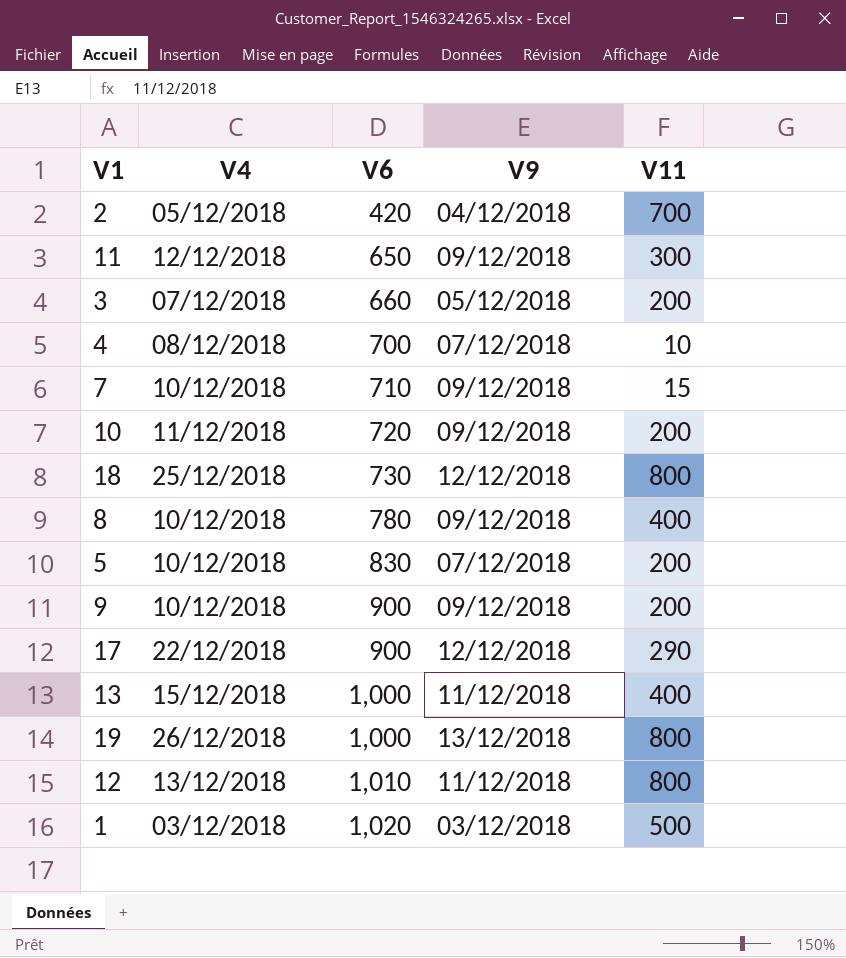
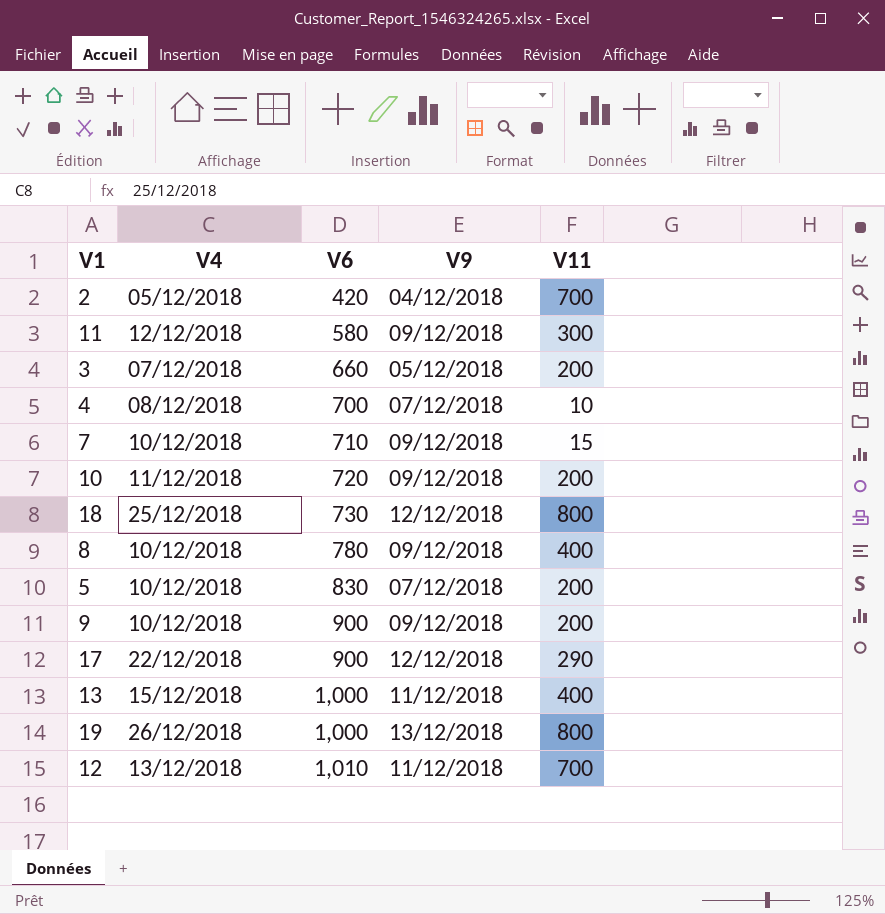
row 1: 03/12/2018 | 1,020 | 03/12/2018 | 500 -> none
11 | V6: 650 -> 580
12 | V11: 800 -> 700

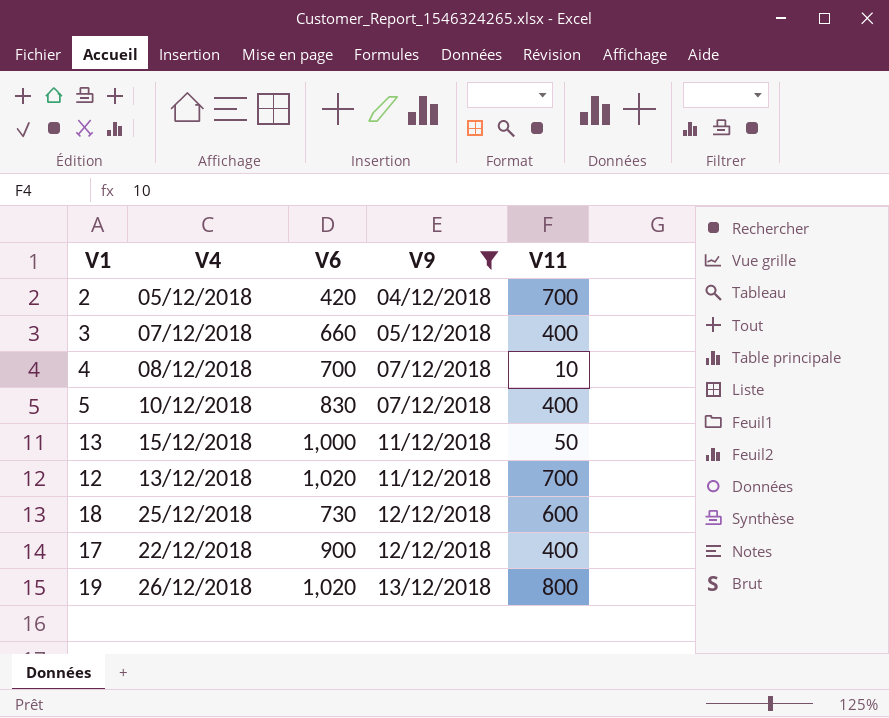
filter: none -> V9 != 09/12/2018
row order: V6 ascending -> V9 ascending
3 | V11: 200 -> 400
5 | V11: 200 -> 400
13 | V11: 400 -> 50
12 | V6: 1,010 -> 1,020
18 | V11: 800 -> 600
17 | V11: 290 -> 400
19 | V6: 1,000 -> 1,020

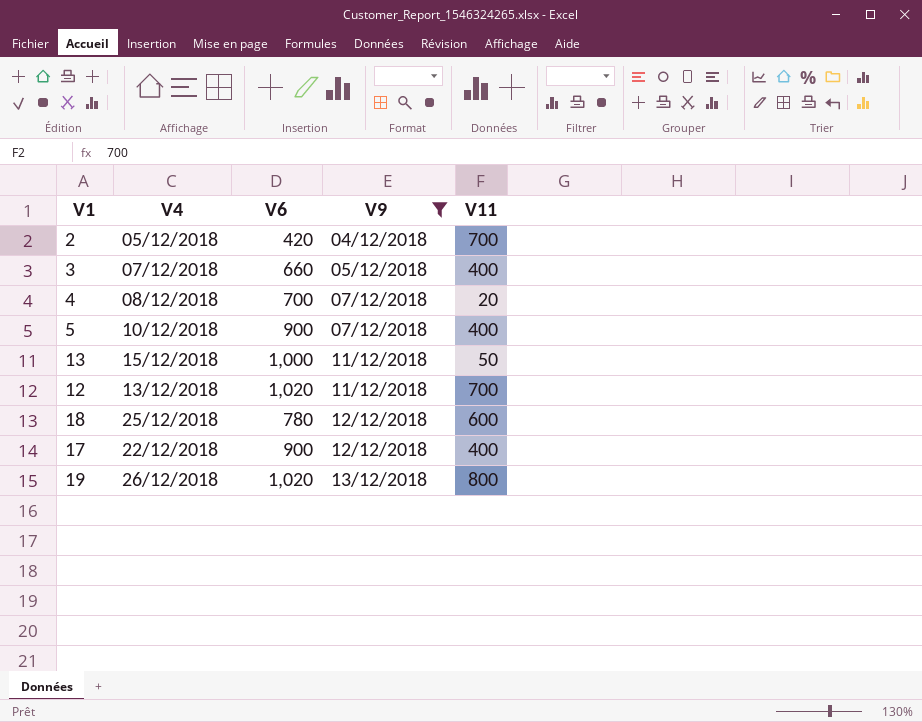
4 | V11: 10 -> 20
5 | V6: 830 -> 900
18 | V6: 730 -> 780

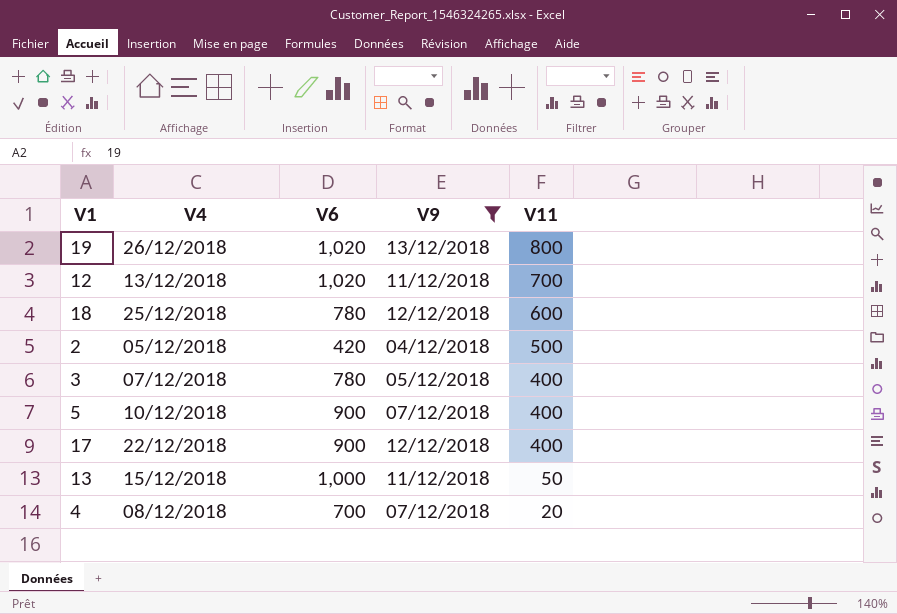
row order: V9 ascending -> V11 descending
2 | V11: 700 -> 500
3 | V6: 660 -> 780

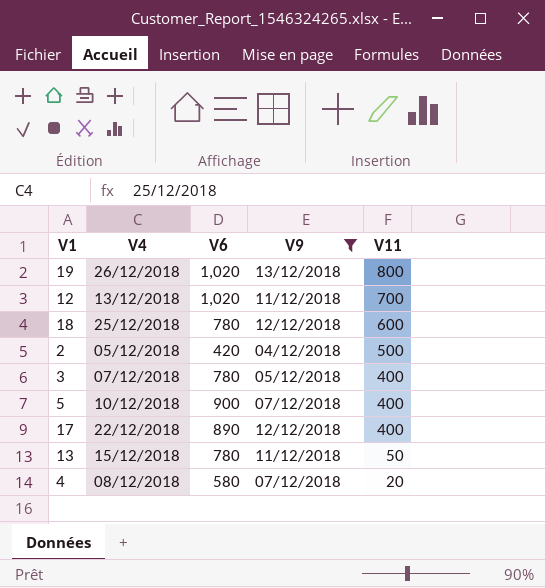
17 | V6: 900 -> 890
13 | V6: 1,000 -> 780
4 | V6: 700 -> 580

